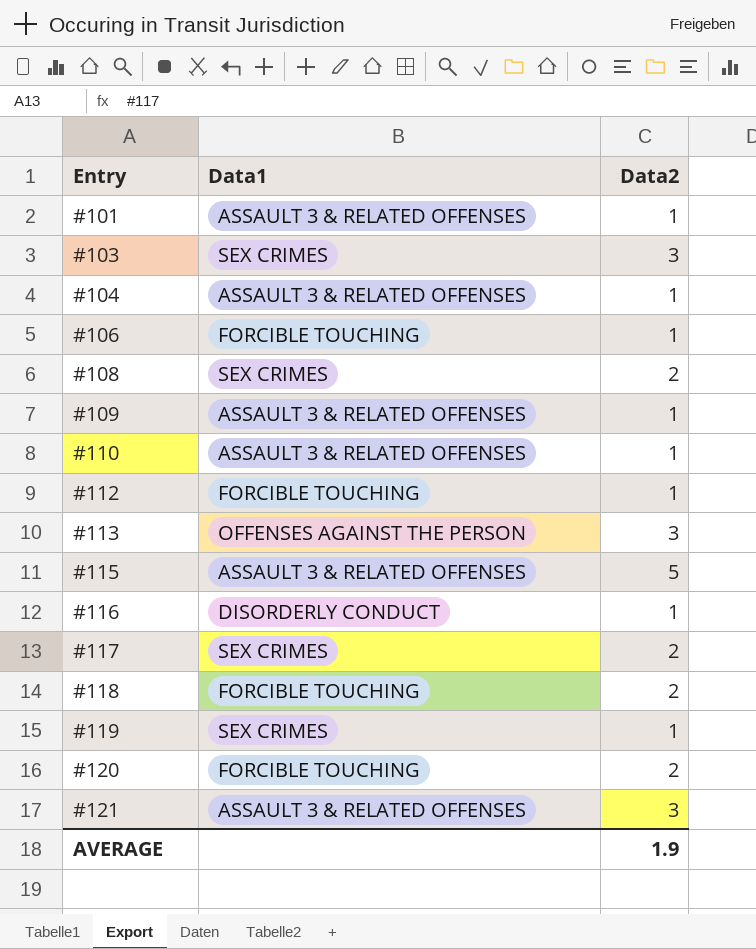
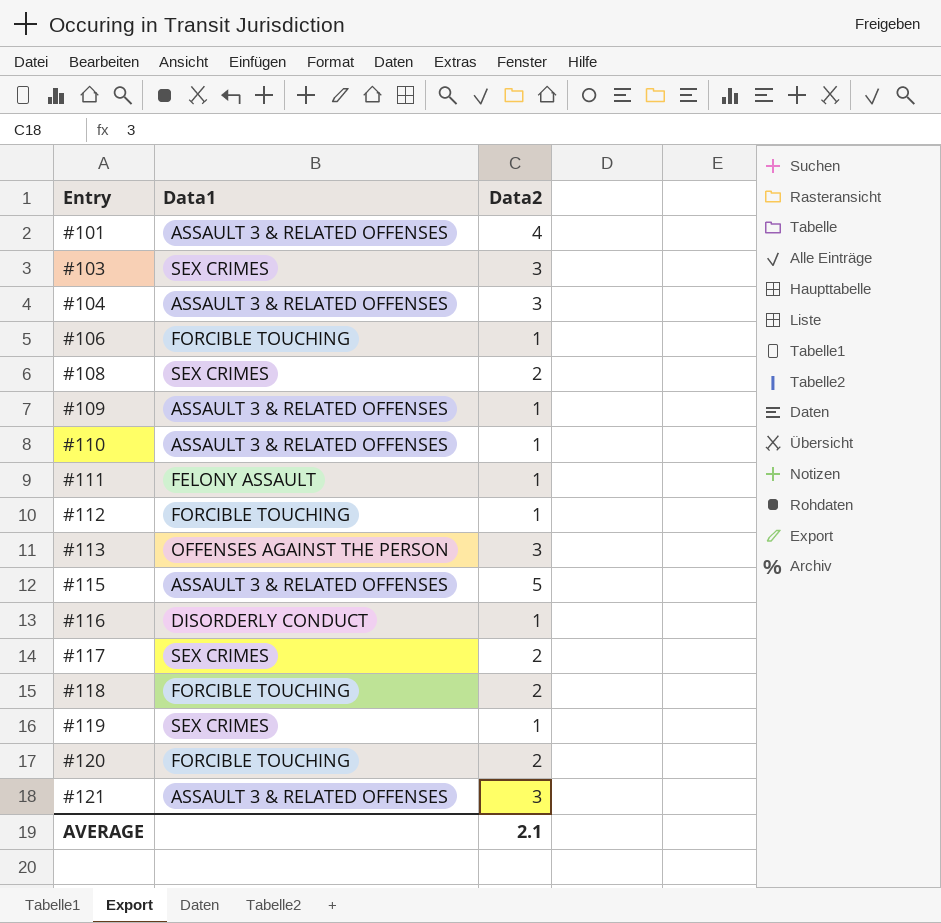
#101 | Data2: 1 -> 4
#104 | Data2: 1 -> 3
row #111: none -> FELONY ASSAULT | 1
AVERAGE | Data2: 1.9 -> 2.1

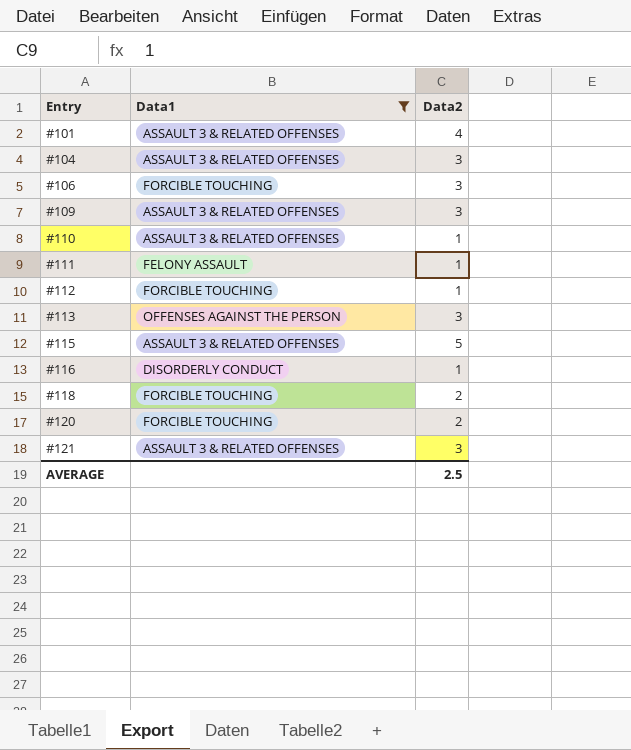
filter: none -> Data1 != SEX CRIMES
#106 | Data2: 1 -> 3
#109 | Data2: 1 -> 3
AVERAGE | Data2: 2.1 -> 2.5

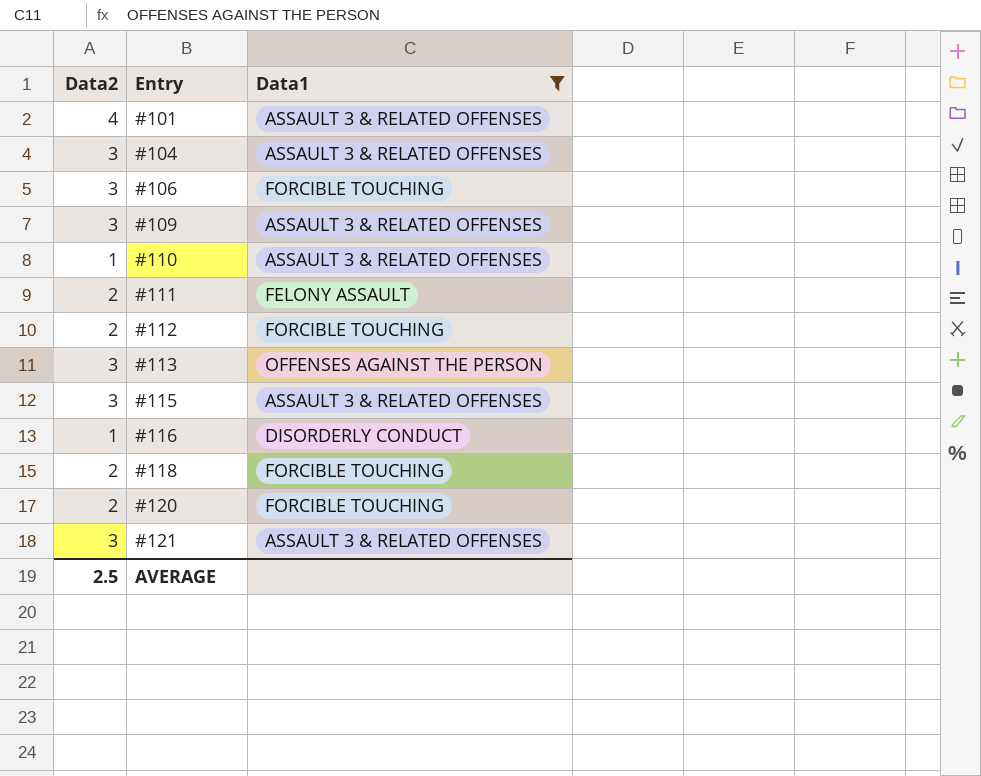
column Data2 | position: 3 -> 1
#111 | Data2: 1 -> 2
#112 | Data2: 1 -> 2
#115 | Data2: 5 -> 3

